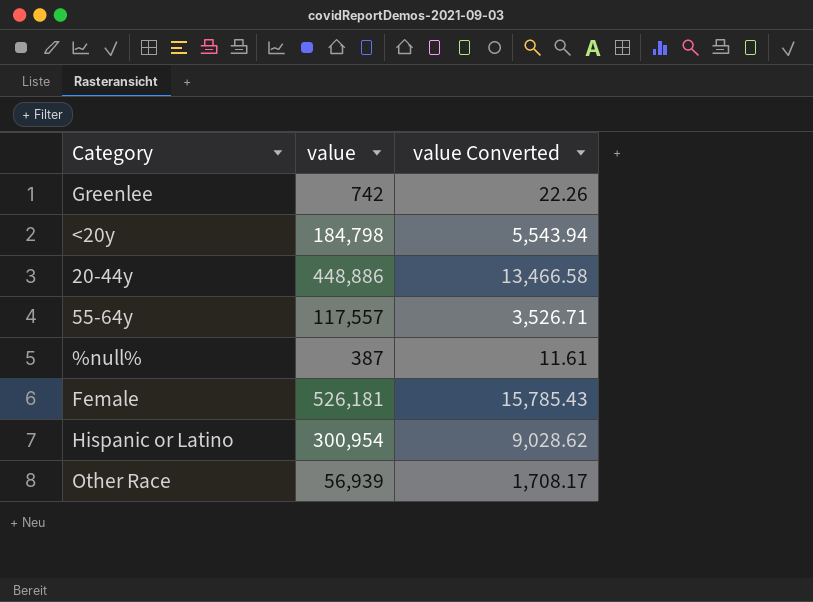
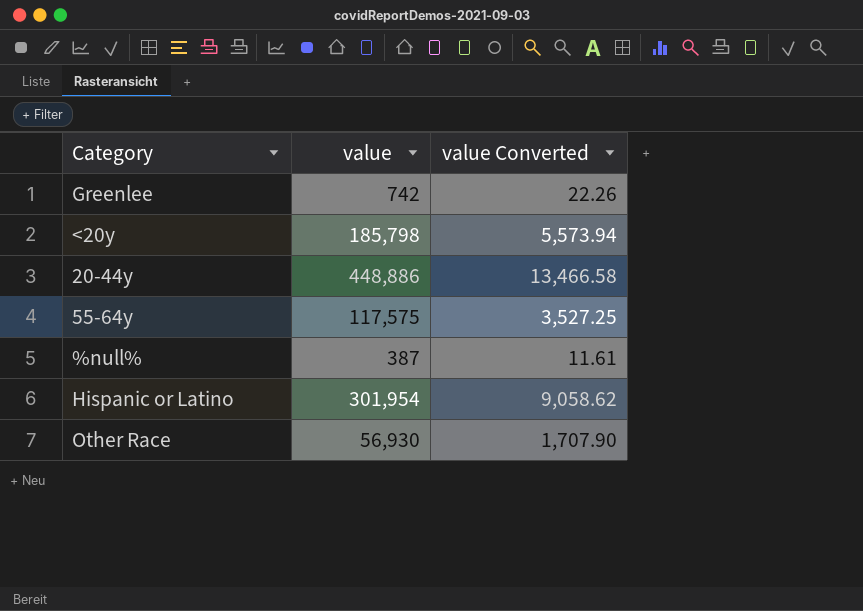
row Female: 526,181 | 15,785.43 -> none
<20y | value: 184,798 -> 185,798
<20y | value Converted: 5,543.94 -> 5,573.94
55-64y | value: 117,557 -> 117,575
55-64y | value Converted: 3,526.71 -> 3,527.25
Hispanic or Latino | value: 300,954 -> 301,954
Hispanic or Latino | value Converted: 9,028.62 -> 9,058.62
Other Race | value: 56,939 -> 56,930
Other Race | value Converted: 1,708.17 -> 1,707.90

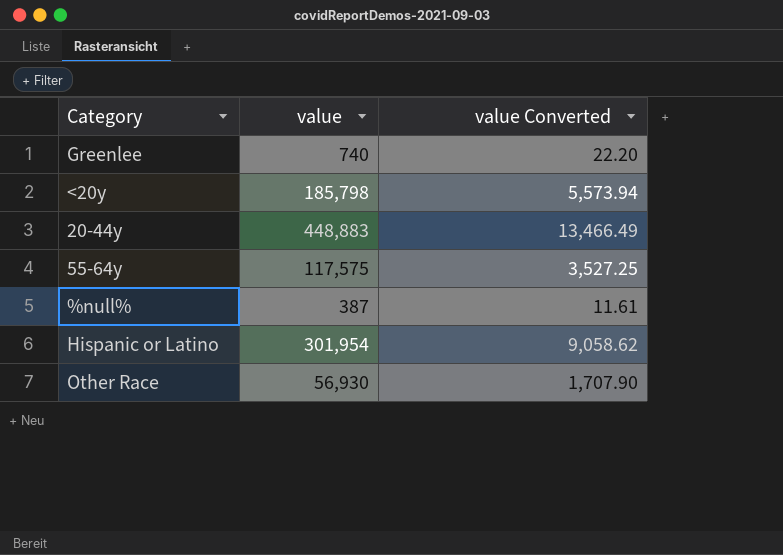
Greenlee | value: 742 -> 740
Greenlee | value Converted: 22.26 -> 22.20
20-44y | value: 448,886 -> 448,883
20-44y | value Converted: 13,466.58 -> 13,466.49

